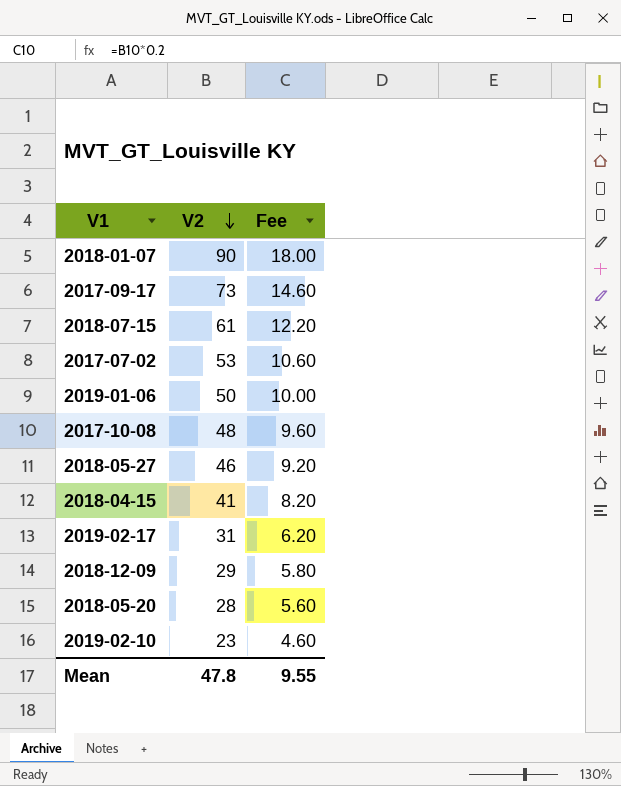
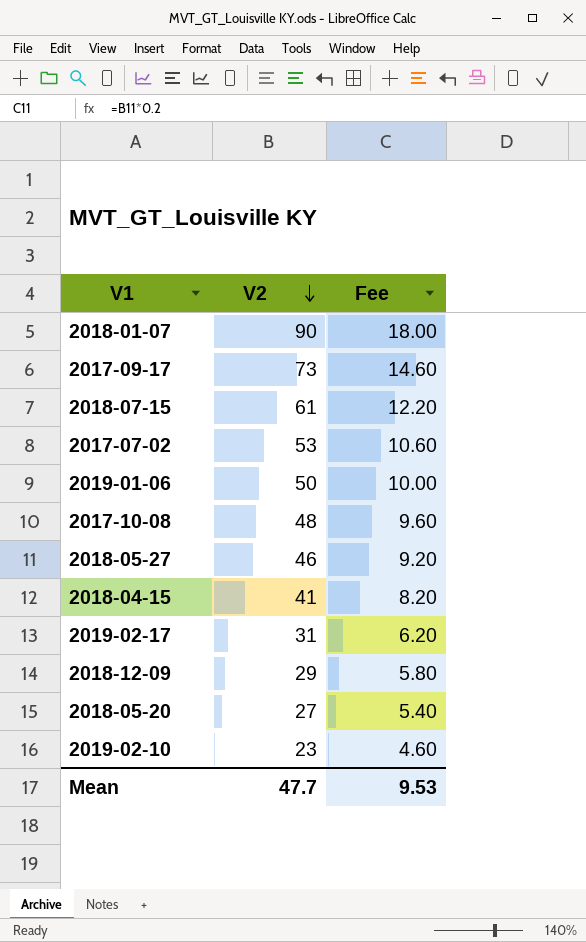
2018-05-20 | V2: 28 -> 27
2018-05-20 | Fee: 5.60 -> 5.40
Mean | V2: 47.8 -> 47.7
Mean | Fee: 9.55 -> 9.53

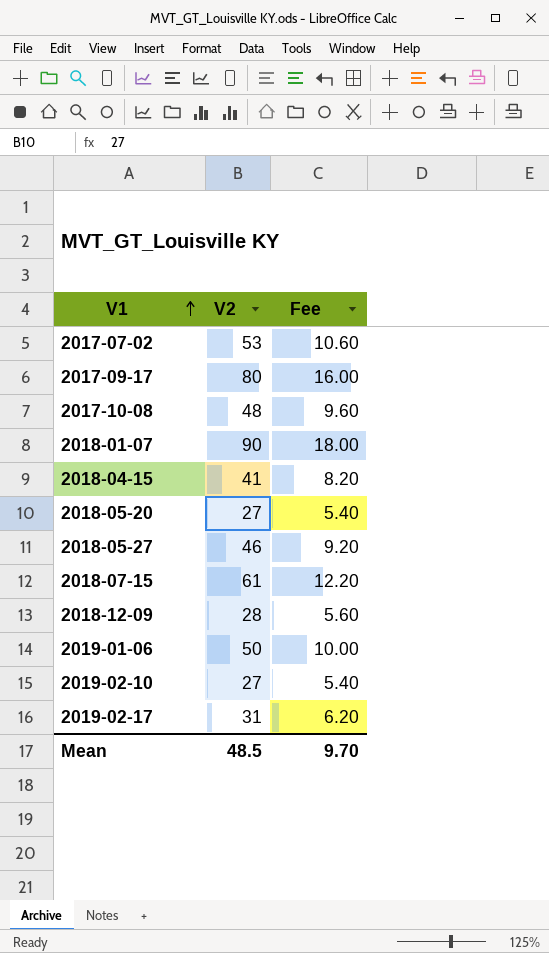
row order: V2 descending -> V1 ascending
2017-09-17 | V2: 73 -> 80
2017-09-17 | Fee: 14.60 -> 16.00
2018-12-09 | V2: 29 -> 28
2018-12-09 | Fee: 5.80 -> 5.60
2019-02-10 | V2: 23 -> 27
2019-02-10 | Fee: 4.60 -> 5.40
Mean | V2: 47.7 -> 48.5
Mean | Fee: 9.53 -> 9.70

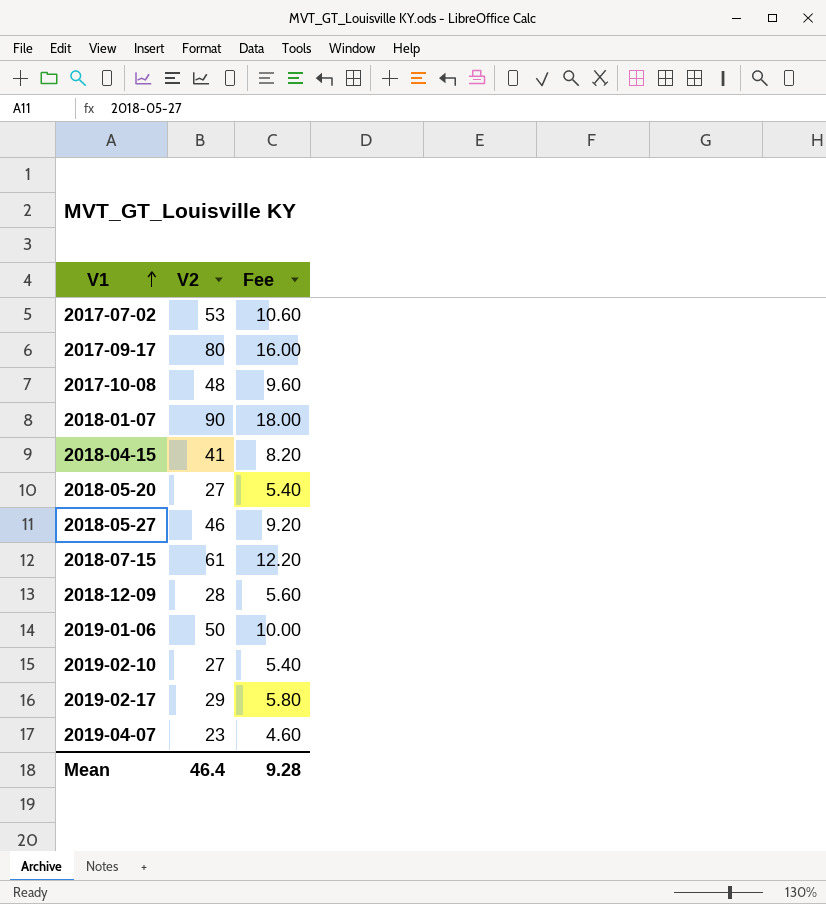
2019-02-17 | V2: 31 -> 29
2019-02-17 | Fee: 6.20 -> 5.80
row 2019-04-07: none -> 23 | 4.60
Mean | V2: 48.5 -> 46.4
Mean | Fee: 9.70 -> 9.28

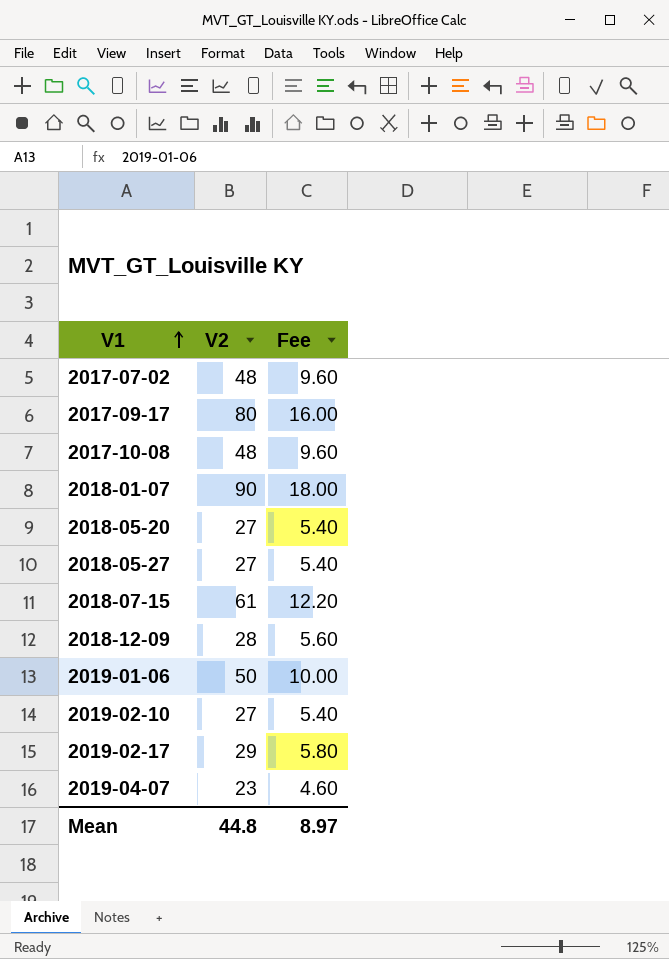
row 2018-04-15: 41 | 8.20 -> none
2017-07-02 | V2: 53 -> 48
2017-07-02 | Fee: 10.60 -> 9.60
2018-05-27 | V2: 46 -> 27
2018-05-27 | Fee: 9.20 -> 5.40
Mean | V2: 46.4 -> 44.8
Mean | Fee: 9.28 -> 8.97

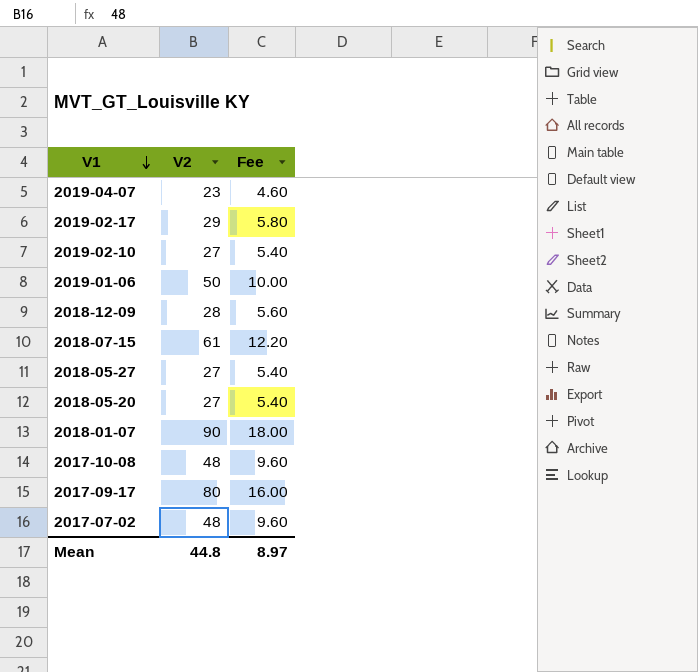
row order: V1 ascending -> V1 descending

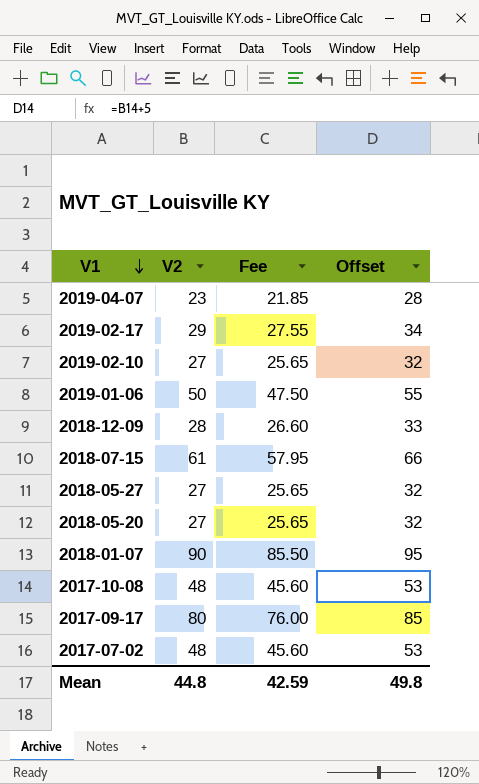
column Fee | formula: [V2] * 0.2 -> [V2] * 0.95
column Offset | formula: none -> [V2] + 5
Mean | Fee: 8.97 -> 42.59

